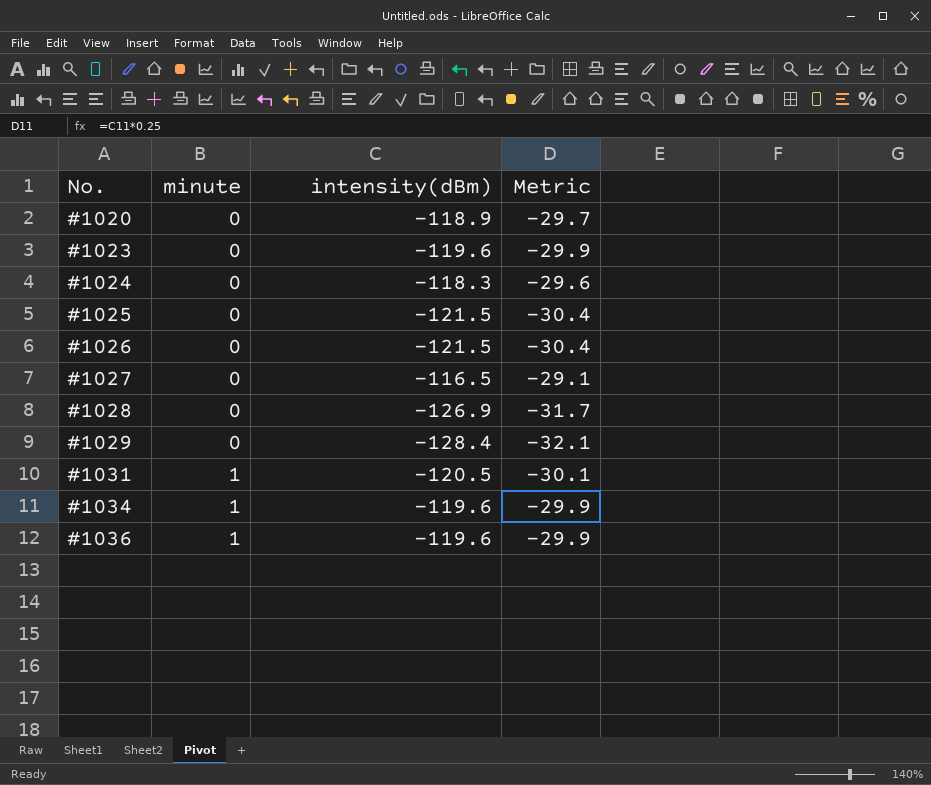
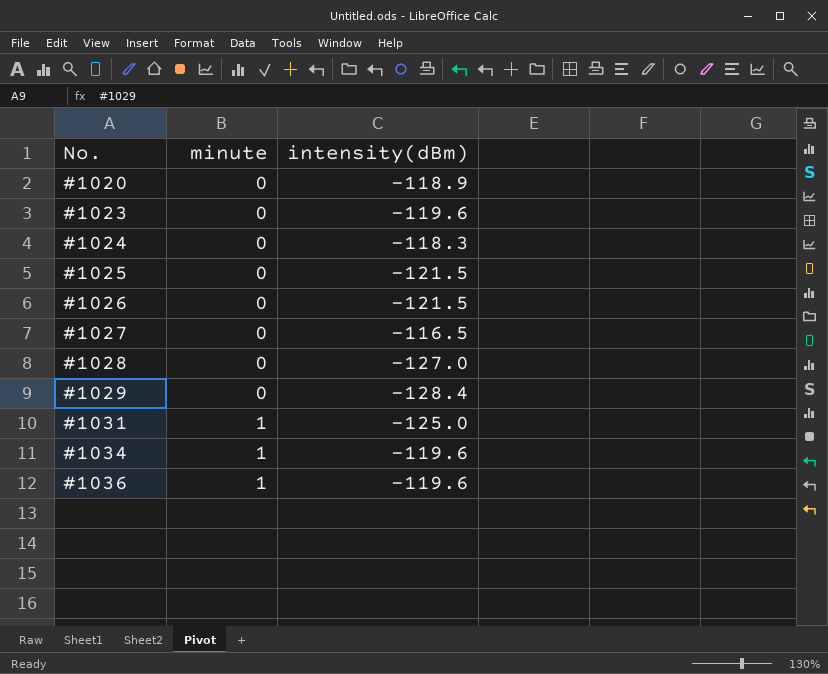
column Metric | formula: [intensity(dBm)] * 0.25 -> none
#1028 | intensity(dBm): -126.9 -> -127.0
#1031 | intensity(dBm): -120.5 -> -125.0

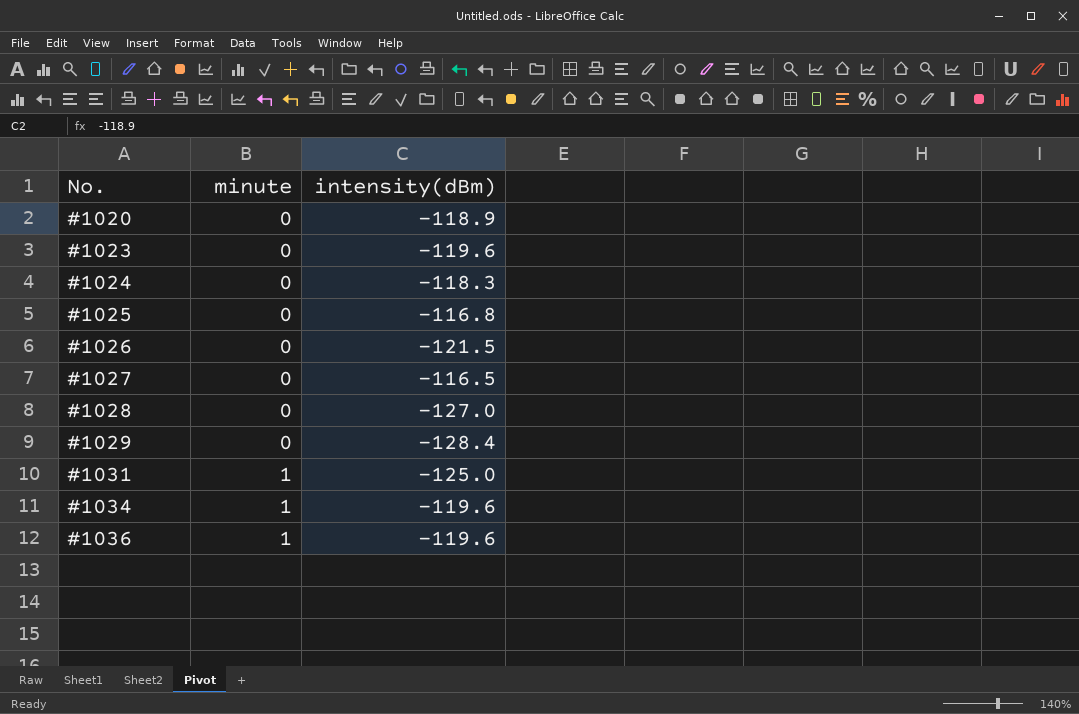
#1025 | intensity(dBm): -121.5 -> -116.8

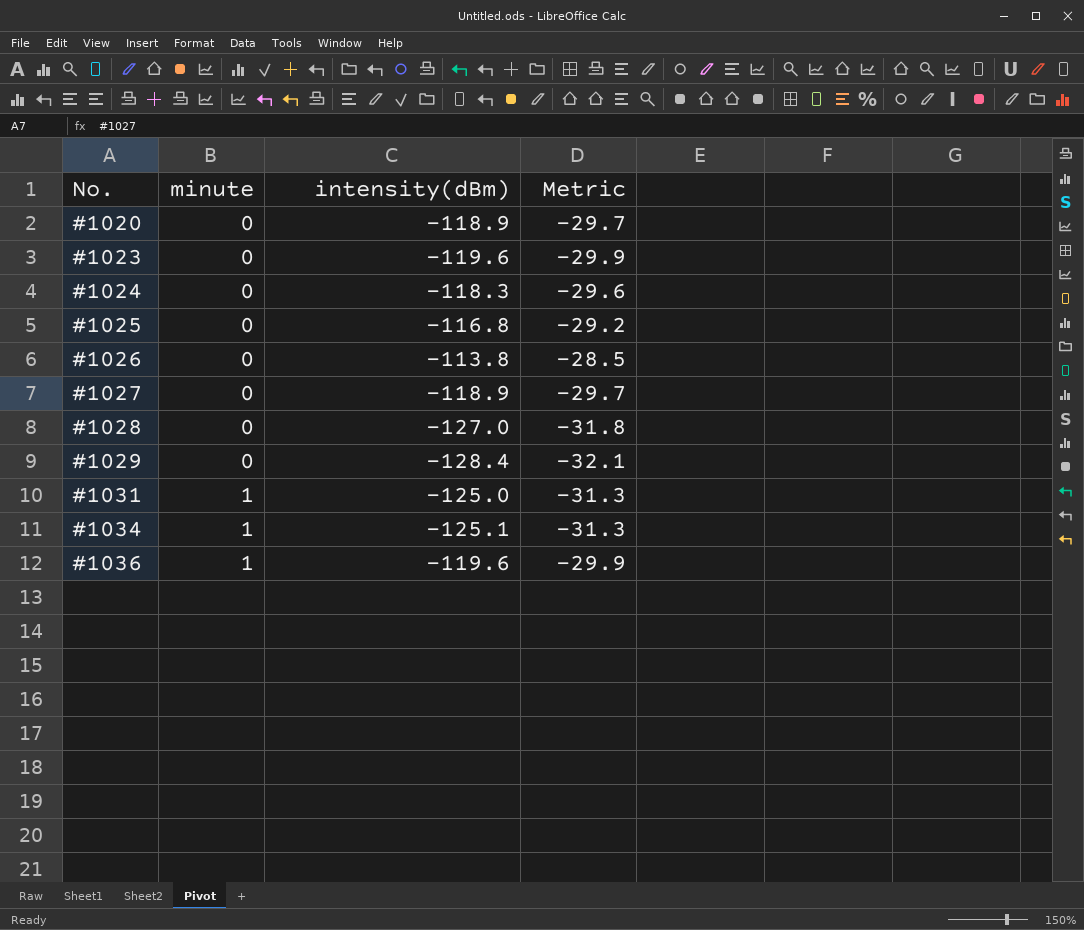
column Metric | formula: none -> [intensity(dBm)] * 0.25
#1026 | intensity(dBm): -121.5 -> -113.8
#1027 | intensity(dBm): -116.5 -> -118.9
#1034 | intensity(dBm): -119.6 -> -125.1

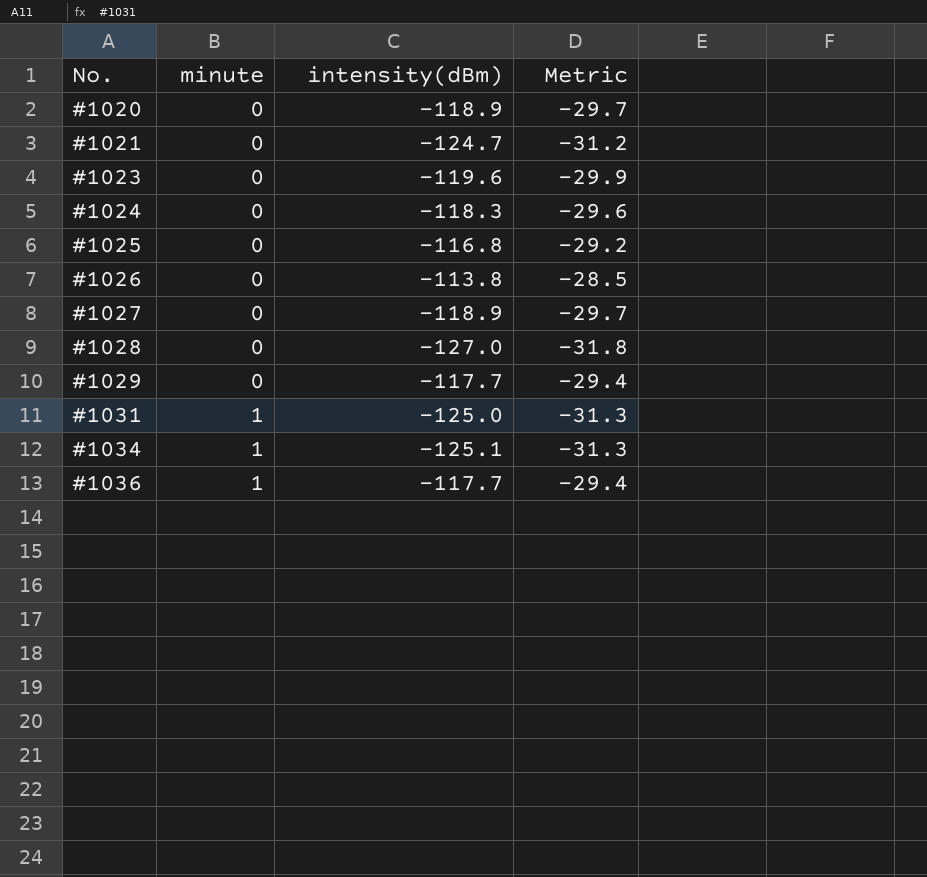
row #1021: none -> 0 | -124.7 | -31.2
#1029 | intensity(dBm): -128.4 -> -117.7
#1029 | Metric: -32.1 -> -29.4
#1036 | intensity(dBm): -119.6 -> -117.7
#1036 | Metric: -29.9 -> -29.4

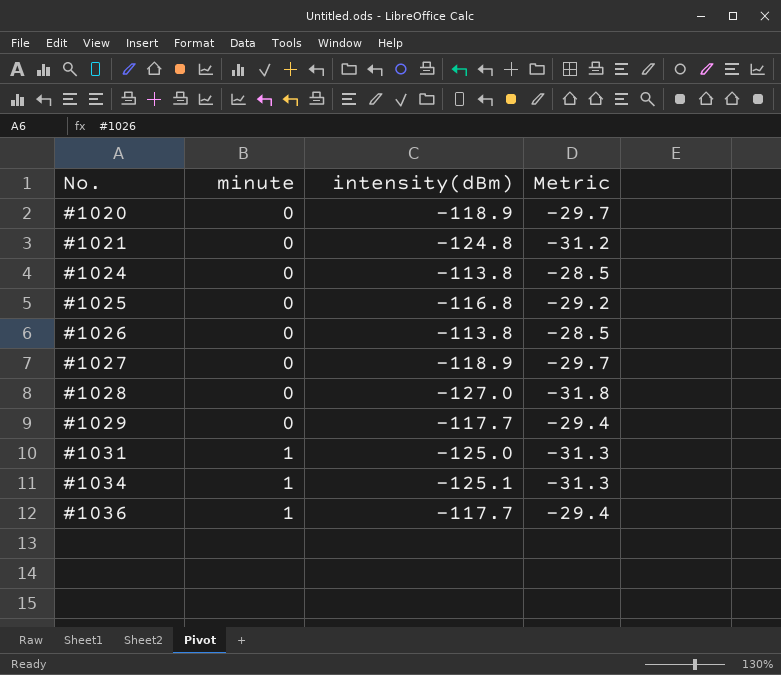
row #1023: 0 | -119.6 | -29.9 -> none
#1021 | intensity(dBm): -124.7 -> -124.8
#1024 | intensity(dBm): -118.3 -> -113.8
#1024 | Metric: -29.6 -> -28.5

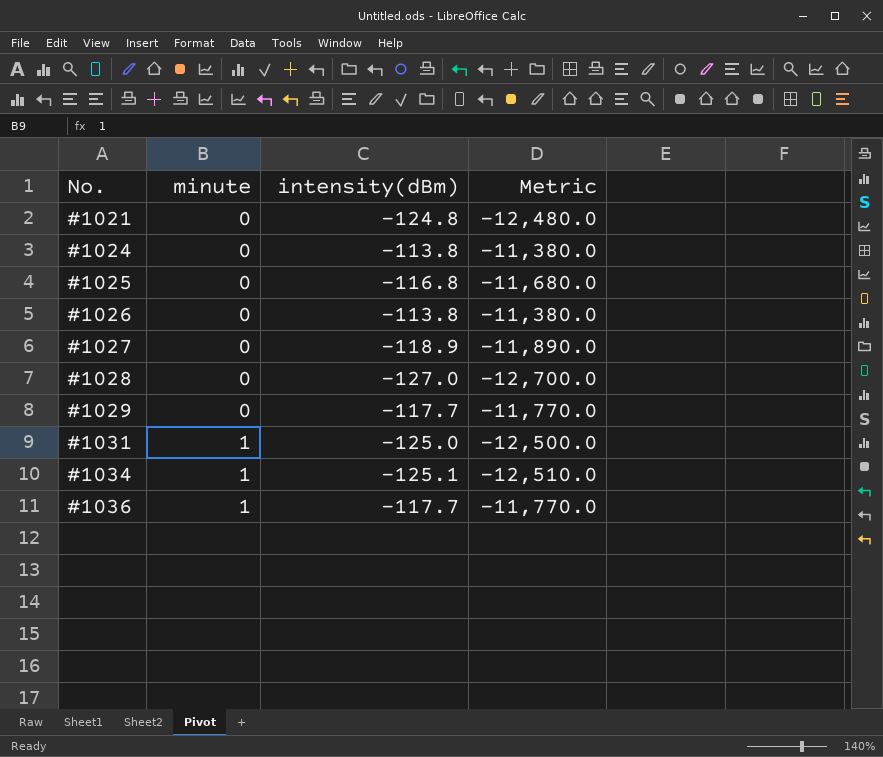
column Metric | formula: [intensity(dBm)] * 0.25 -> [intensity(dBm)] * 100
row #1020: 0 | -118.9 | -29.7 -> none

